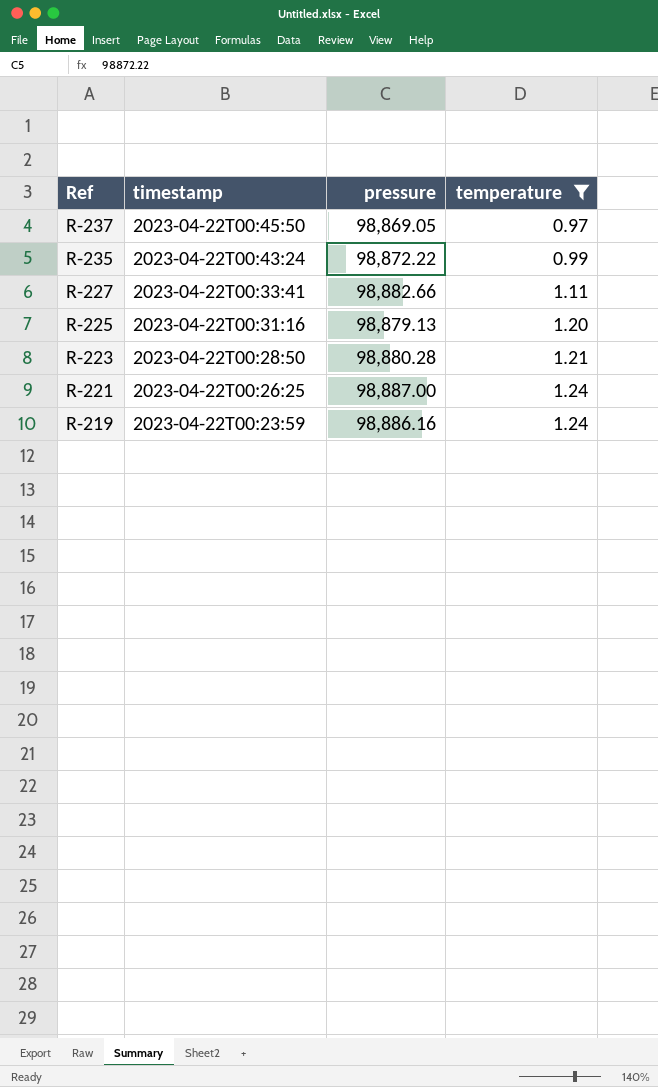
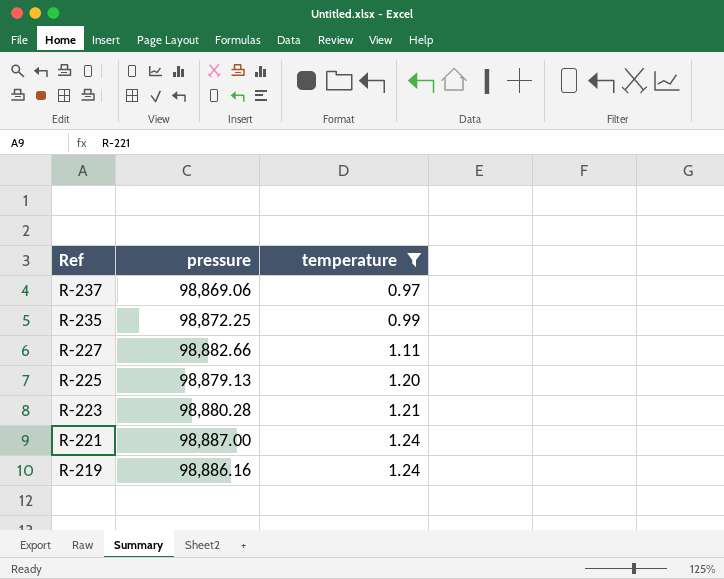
column timestamp | position: 2 -> none
R-237 | pressure: 98,869.05 -> 98,869.06
R-235 | pressure: 98,872.22 -> 98,872.25

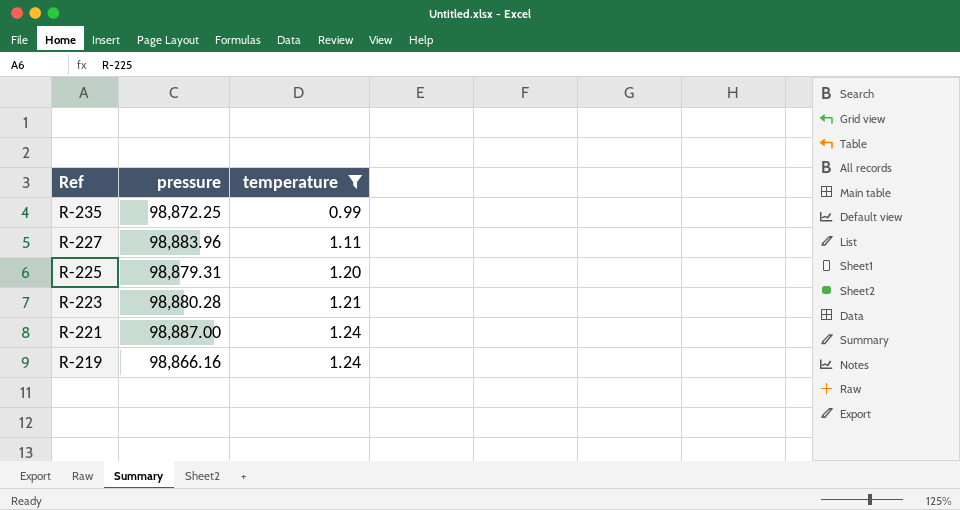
row R-237: 98,869.06 | 0.97 -> none
R-227 | pressure: 98,882.66 -> 98,883.96
R-225 | pressure: 98,879.13 -> 98,879.31
R-219 | pressure: 98,886.16 -> 98,866.16

